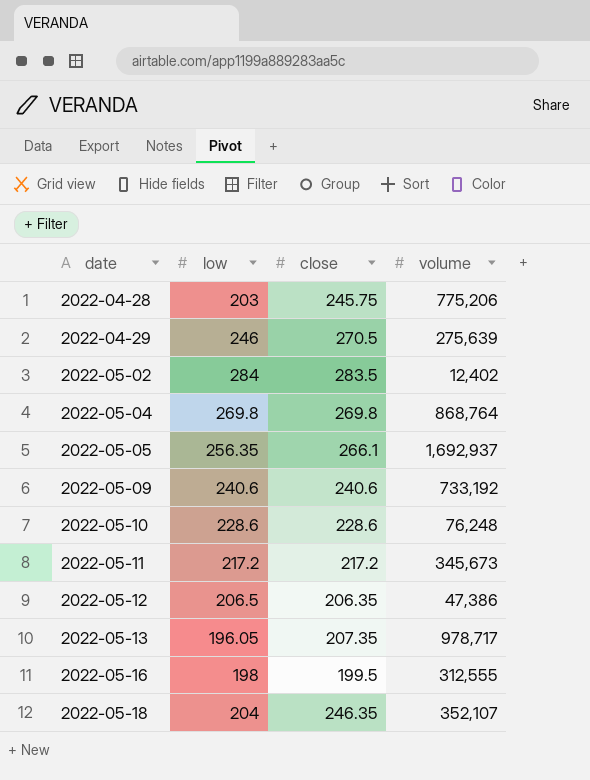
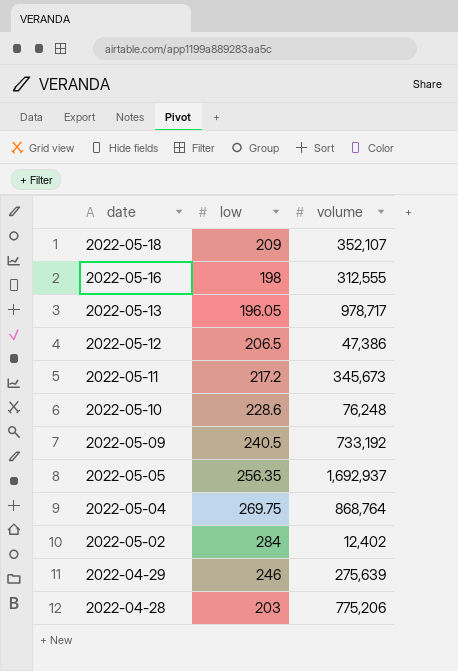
row order: date ascending -> date descending
column close | position: 3 -> none
2022-05-18 | low: 204 -> 209
2022-05-09 | low: 240.6 -> 240.5
2022-05-04 | low: 269.8 -> 269.75

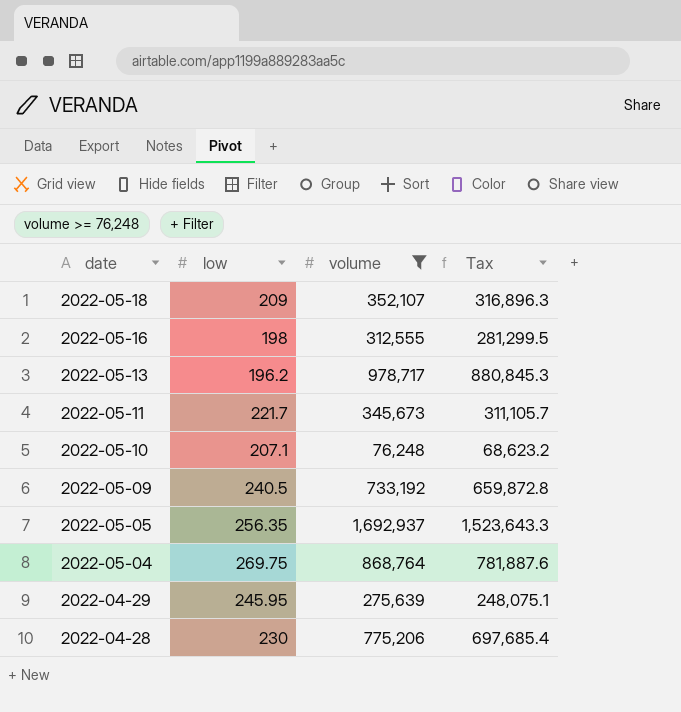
filter: none -> volume >= 76,248
column Tax | formula: none -> [volume] * 0.9
2022-05-13 | low: 196.05 -> 196.2
2022-05-11 | low: 217.2 -> 221.7
2022-05-10 | low: 228.6 -> 207.1
2022-04-29 | low: 246 -> 245.95
2022-04-28 | low: 203 -> 230

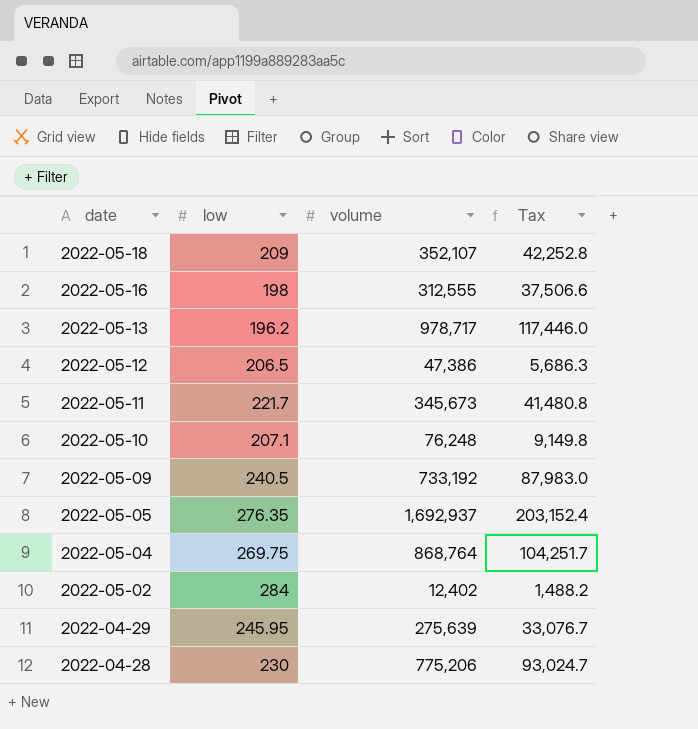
filter: volume >= 76,248 -> none
column Tax | formula: [volume] * 0.9 -> [volume] * 0.12
2022-05-05 | low: 256.35 -> 276.35

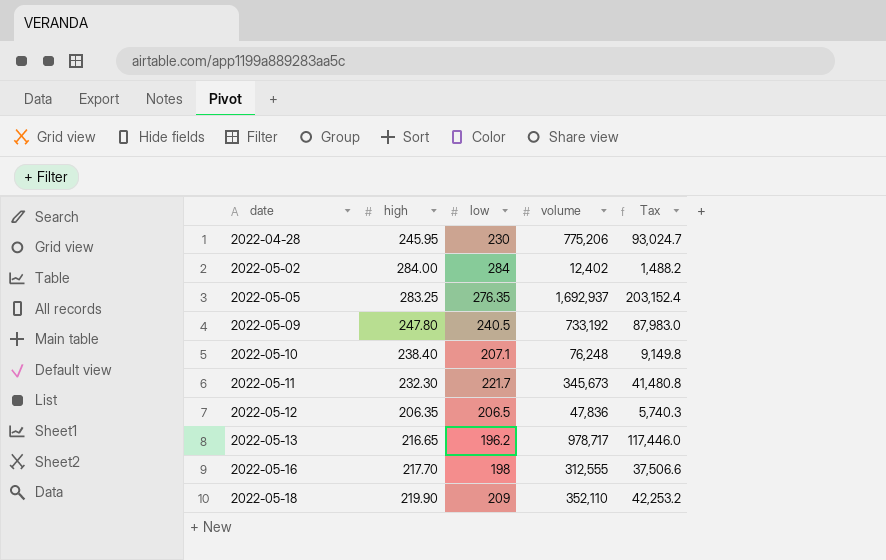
row order: date descending -> date ascending
column high | position: none -> 2
row 2022-05-04: 269.75 | 868,764 | 104,251.7 -> none
row 2022-04-29: 245.95 | 275,639 | 33,076.7 -> none
2022-05-12 | volume: 47,386 -> 47,836
2022-05-12 | Tax: 5,686.3 -> 5,740.3
2022-05-18 | volume: 352,107 -> 352,110
2022-05-18 | Tax: 42,252.8 -> 42,253.2

